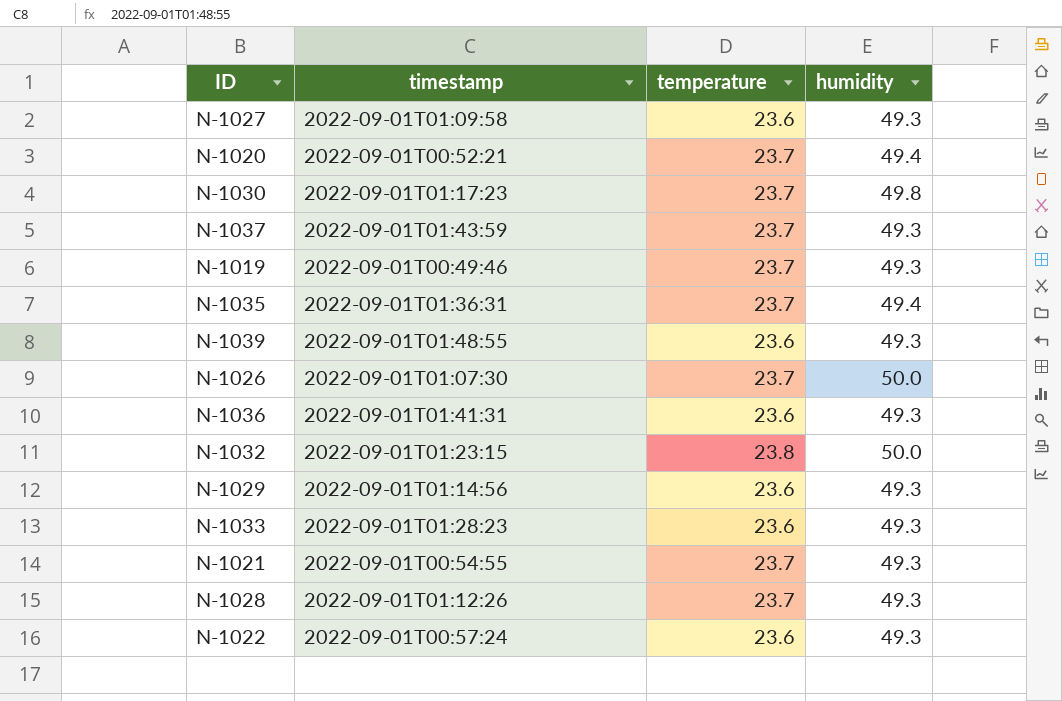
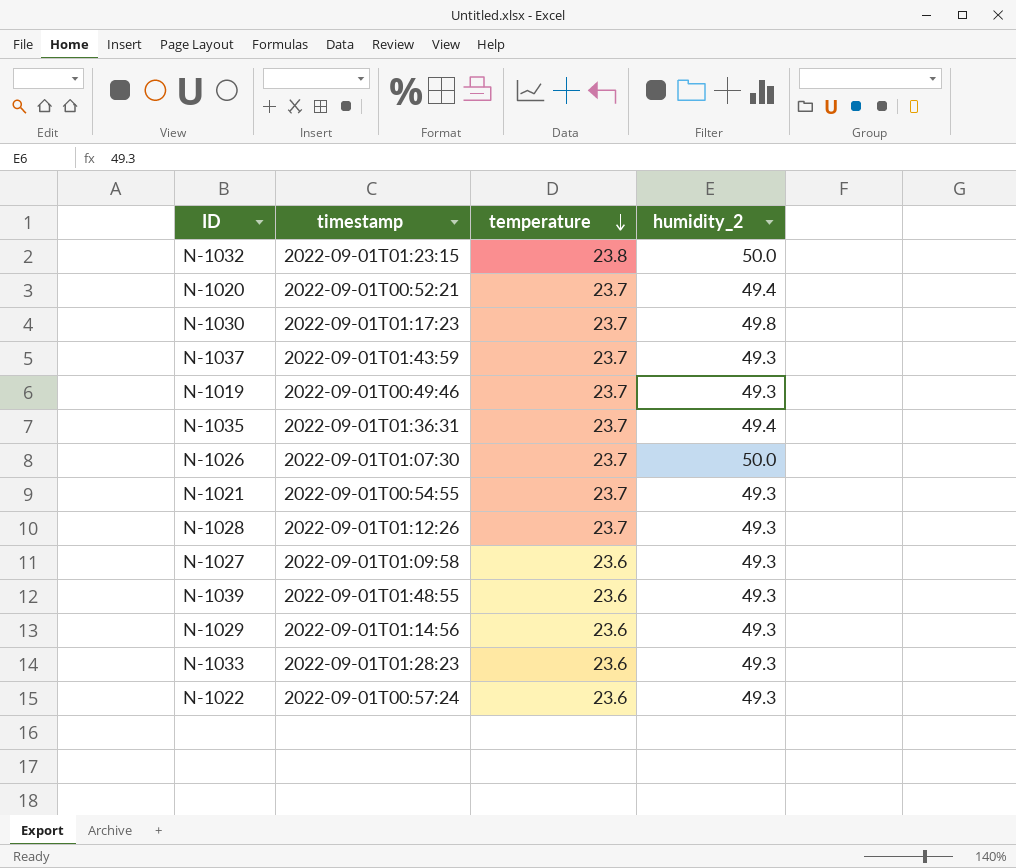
row order: none -> temperature descending
column name: humidity -> humidity_2
row N-1036: 2022-09-01T01:41:31 | 23.6 | 49.3 -> none

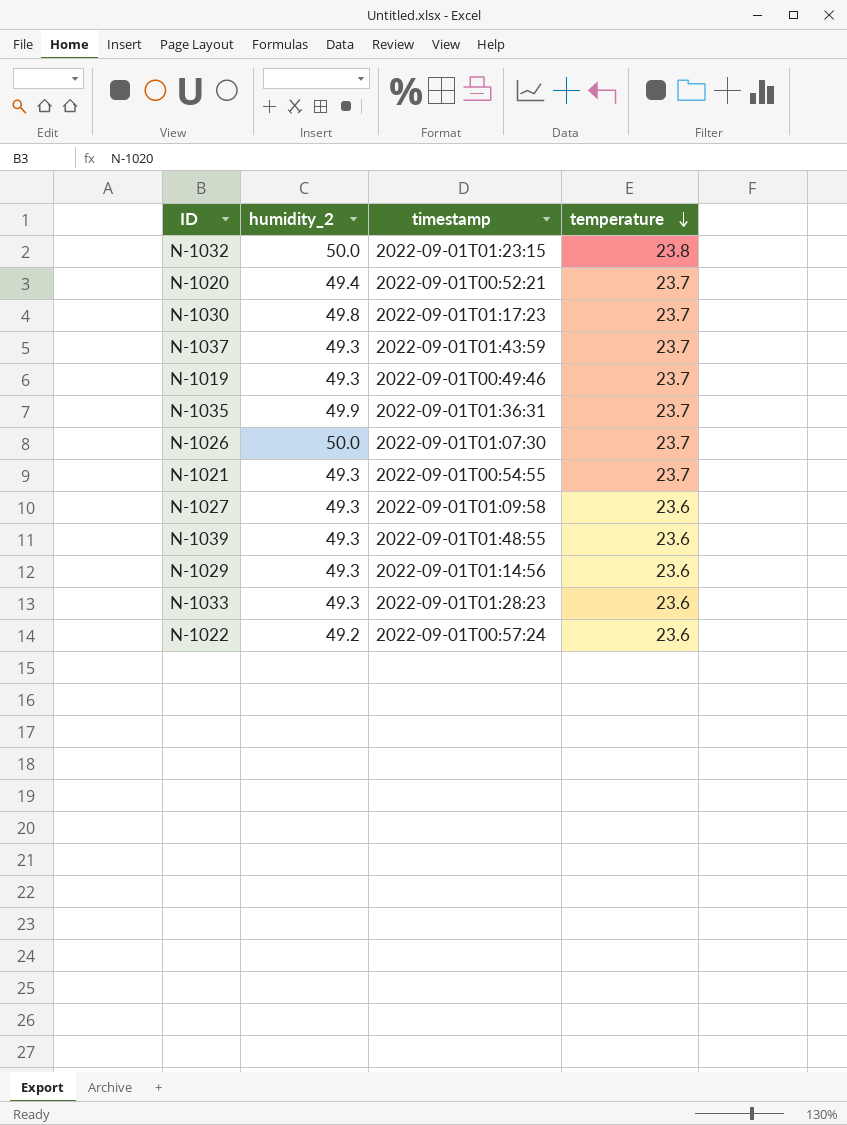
column humidity_2 | position: 4 -> 2
row N-1028: 2022-09-01T01:12:26 | 23.7 | 49.3 -> none
N-1035 | humidity_2: 49.4 -> 49.9
N-1022 | humidity_2: 49.3 -> 49.2

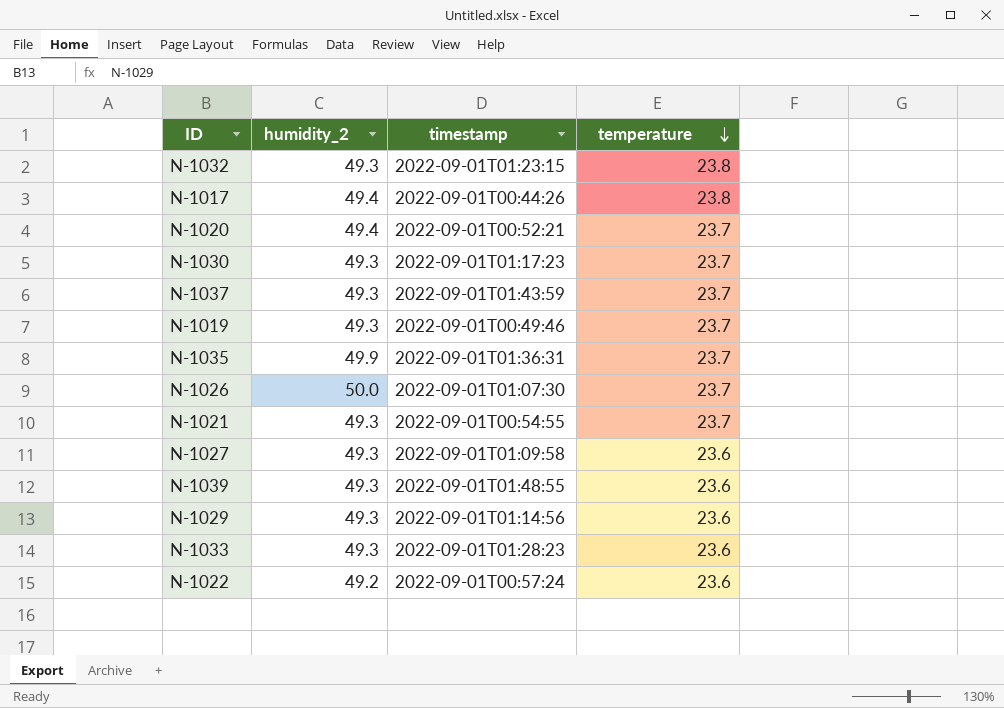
N-1032 | humidity_2: 50.0 -> 49.3
row N-1017: none -> 49.4 | 2022-09-01T00:44:26 | 23.8
N-1030 | humidity_2: 49.8 -> 49.3

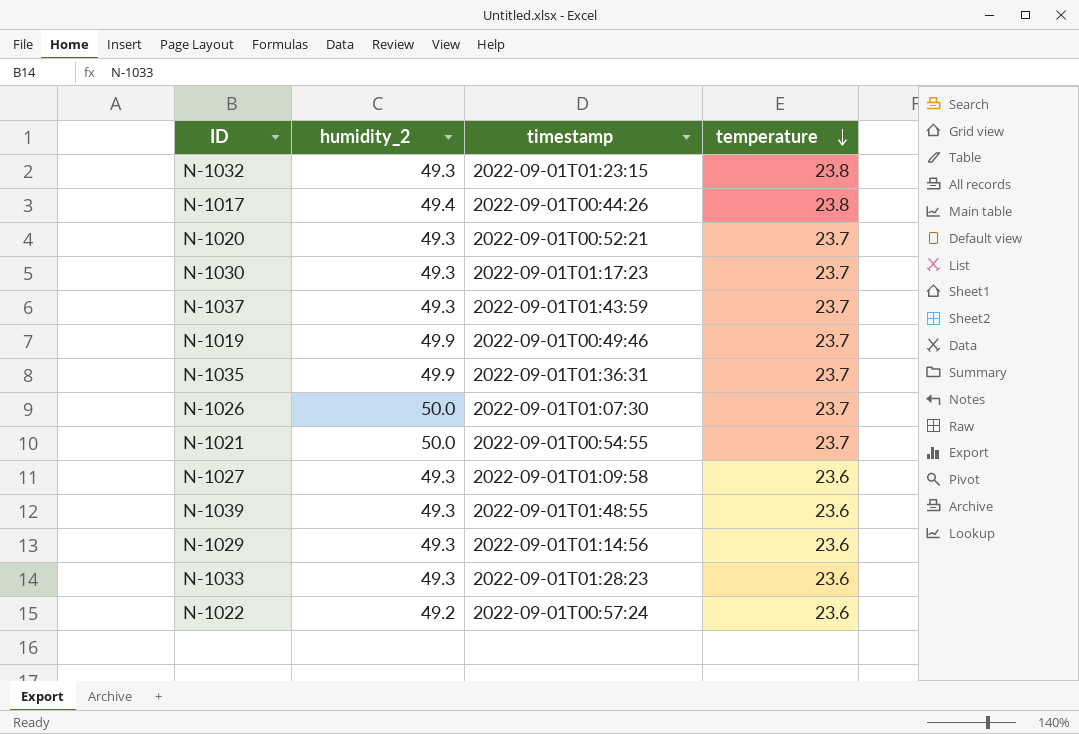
N-1020 | humidity_2: 49.4 -> 49.3
N-1019 | humidity_2: 49.3 -> 49.9
N-1021 | humidity_2: 49.3 -> 50.0

